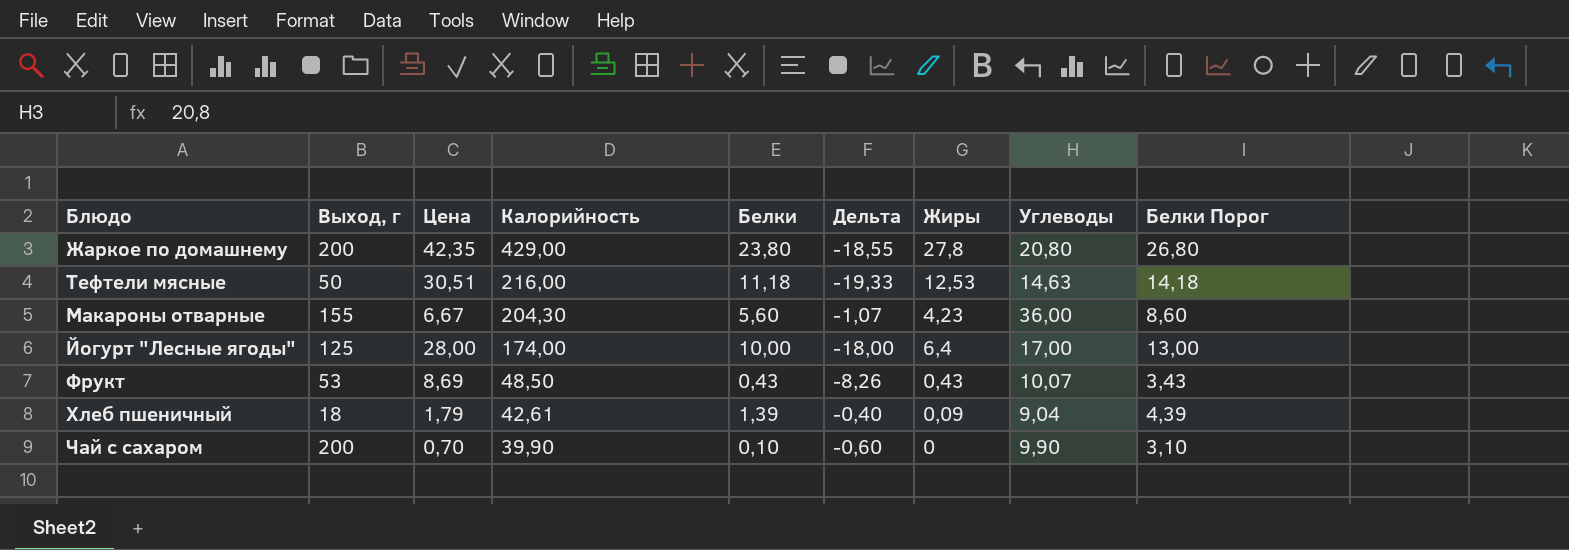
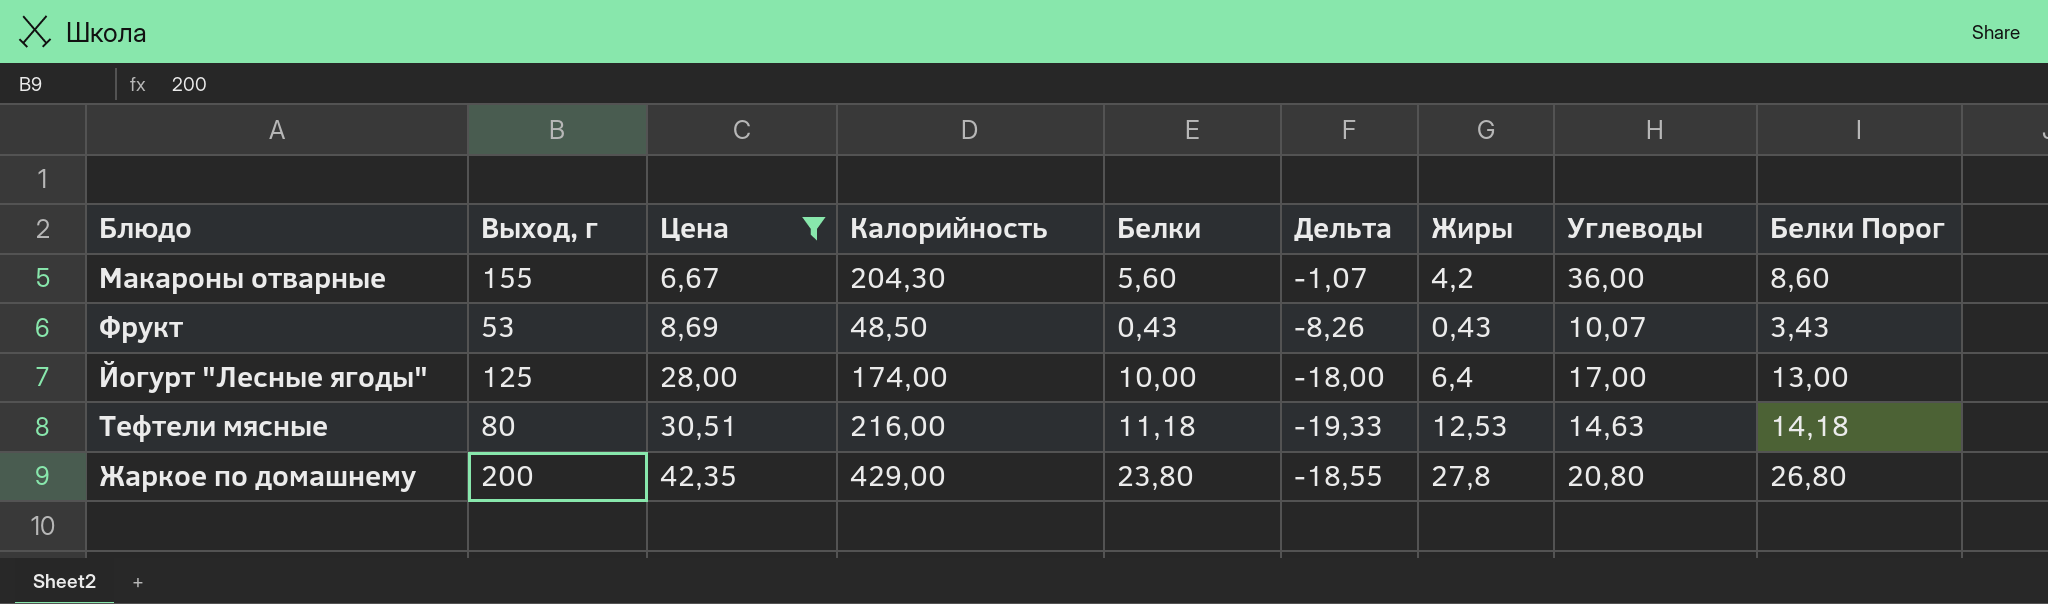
filter: none -> Цена >= 6,67
row order: Калорийность descending -> Цена ascending
Макароны отварные | Жиры: 4,23 -> 4,2
Тефтели мясные | Выход, г: 50 -> 80

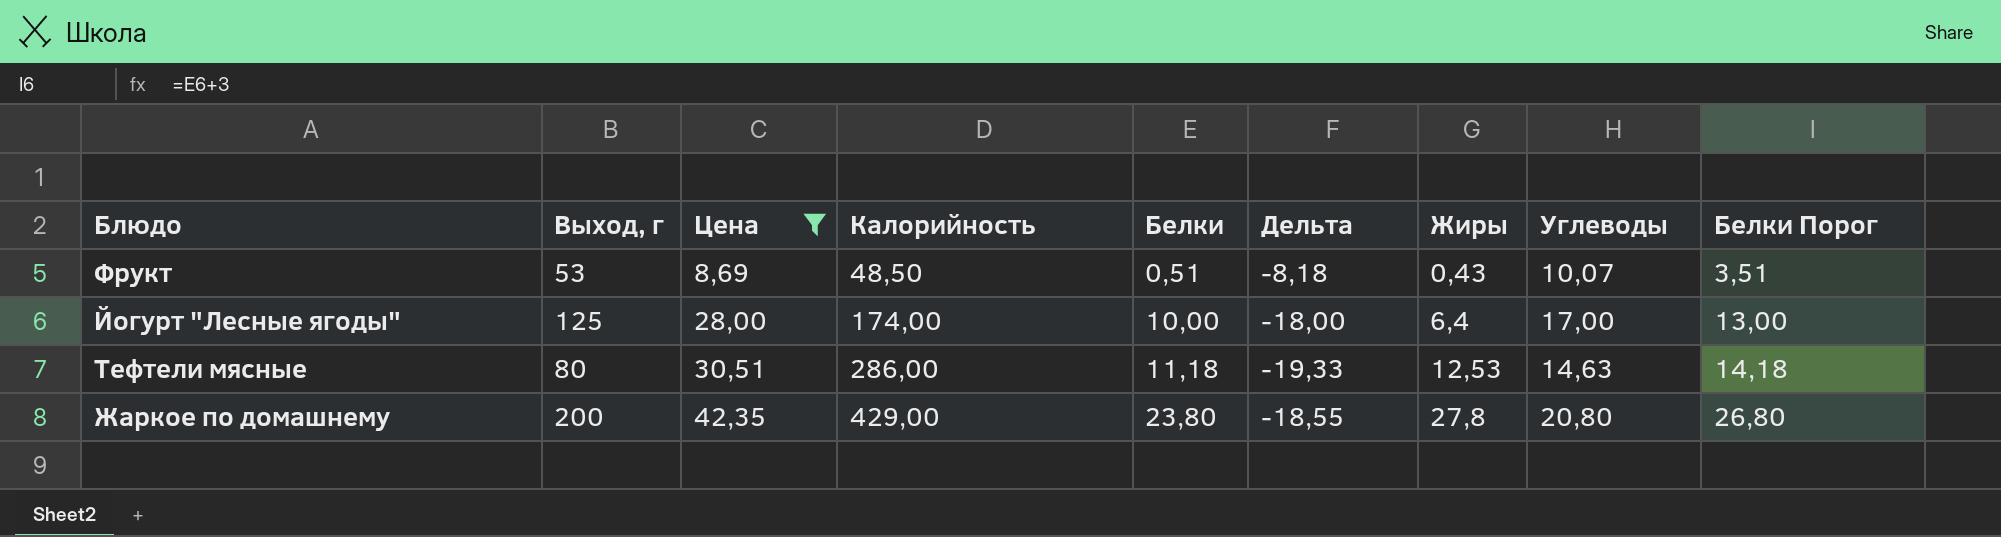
row Макароны отварные: 155 | 6,67 | 204,30 | 5,60 | -1,07 | 4,2 | 36,00 | 8,60 -> none
Фрукт | Белки: 0,43 -> 0,51
Фрукт | Дельта: -8,26 -> -8,18
Фрукт | Белки Порог: 3,43 -> 3,51
Тефтели мясные | Калорийность: 216,00 -> 286,00

